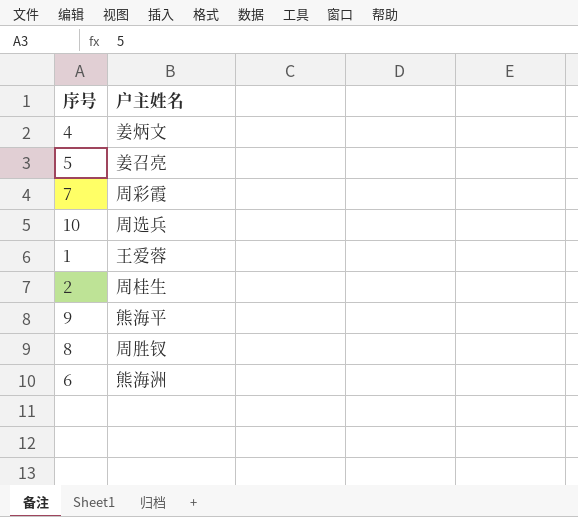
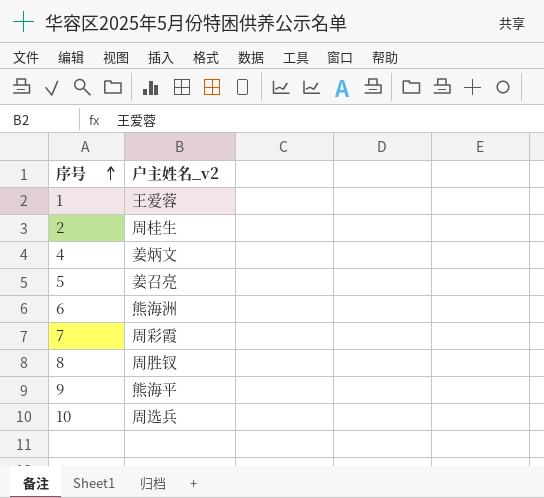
row order: none -> 序号 ascending
column name: 户主姓名 -> 户主姓名_v2

